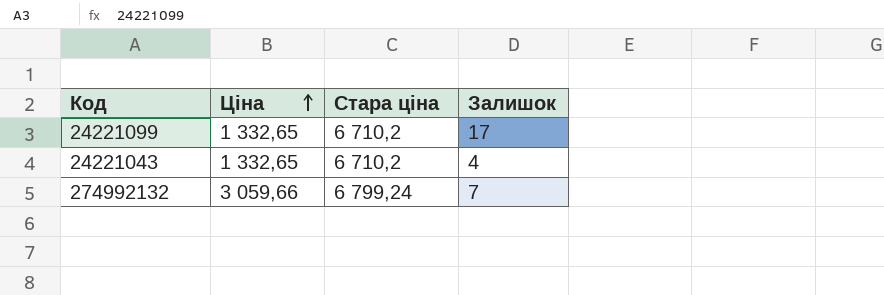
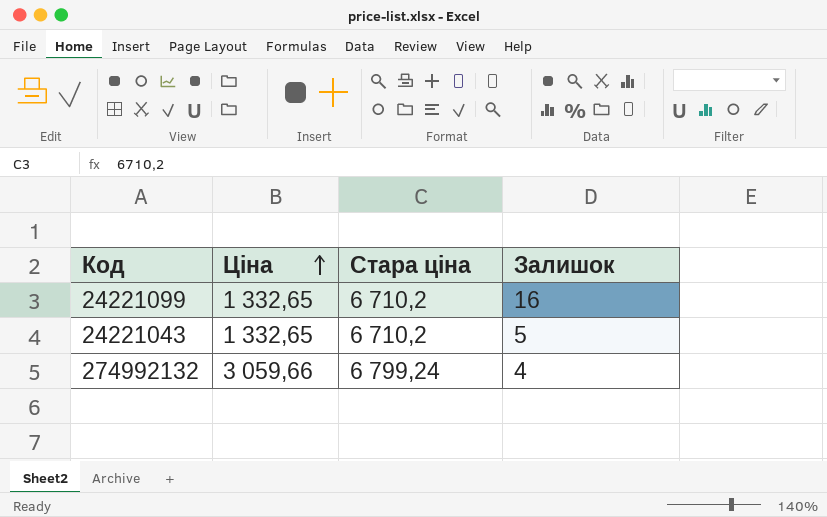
24221099 | Залишок: 17 -> 16
24221043 | Залишок: 4 -> 5
274992132 | Залишок: 7 -> 4

